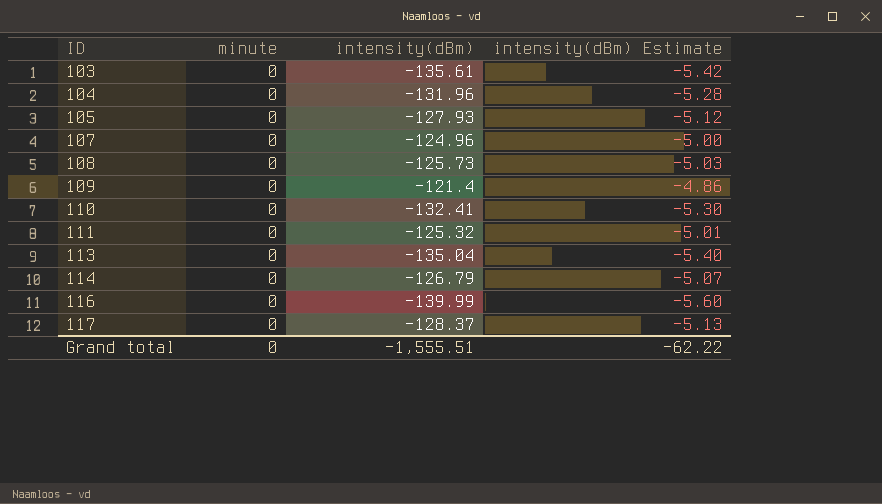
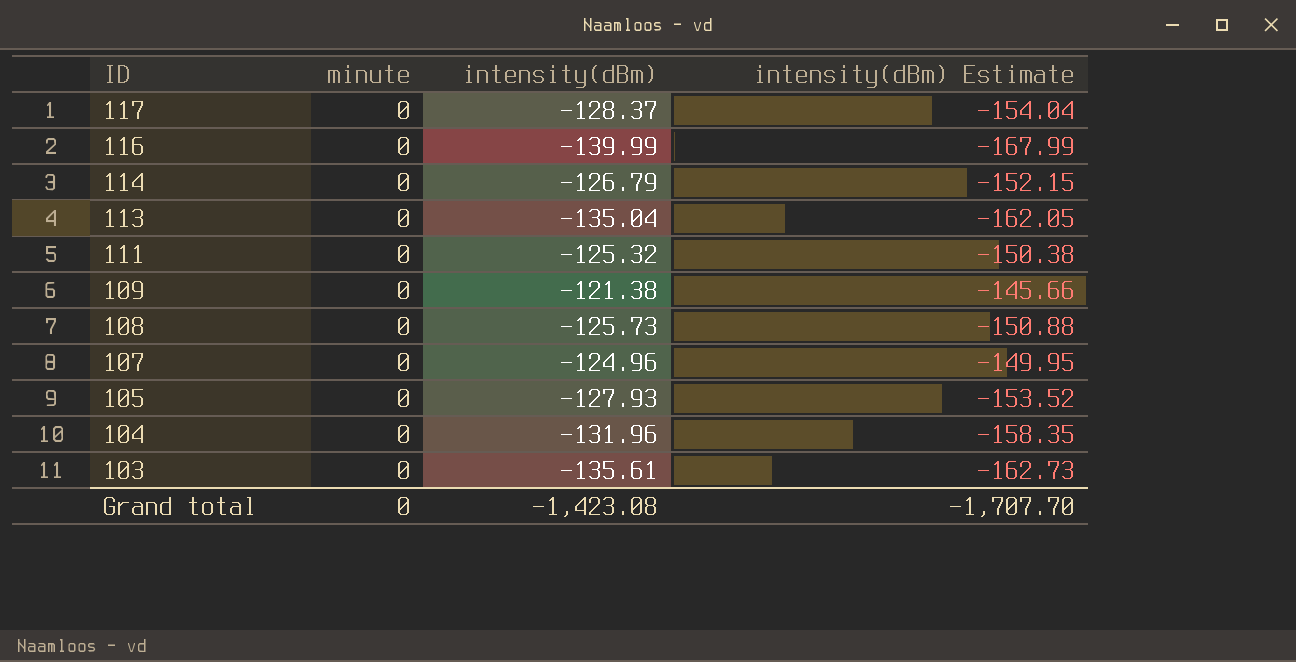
row order: ID ascending -> ID descending
column intensity(dBm) Estimate | formula: [intensity(dBm)] * 0.04 -> [intensity(dBm)] * 1.2
row 110: 0 | -132.41 | -5.30 -> none
109 | intensity(dBm): -121.4 -> -121.38
Grand total | intensity(dBm): -1,555.51 -> -1,423.08
Grand total | intensity(dBm) Estimate: -62.22 -> -1,707.70

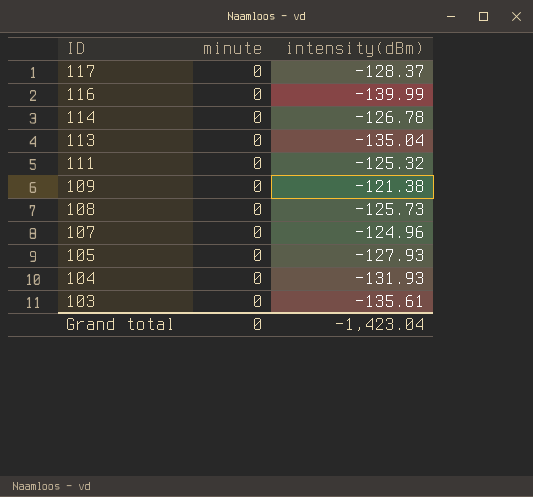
column intensity(dBm) Estimate | formula: [intensity(dBm)] * 1.2 -> none
114 | intensity(dBm): -126.79 -> -126.78
104 | intensity(dBm): -131.96 -> -131.93
Grand total | intensity(dBm): -1,423.08 -> -1,423.04

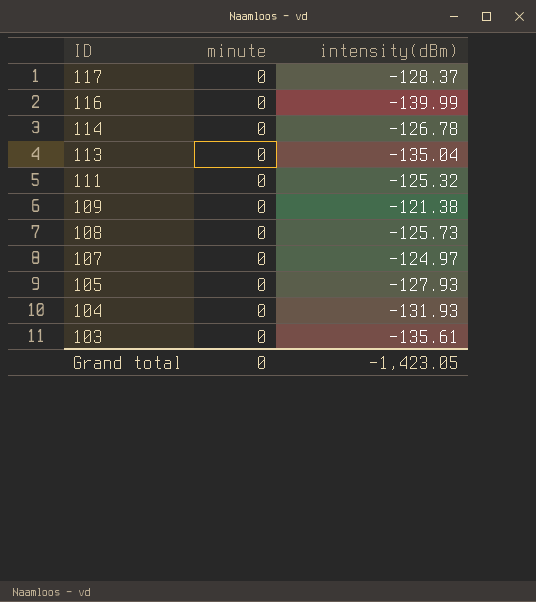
107 | intensity(dBm): -124.96 -> -124.97
Grand total | intensity(dBm): -1,423.04 -> -1,423.05

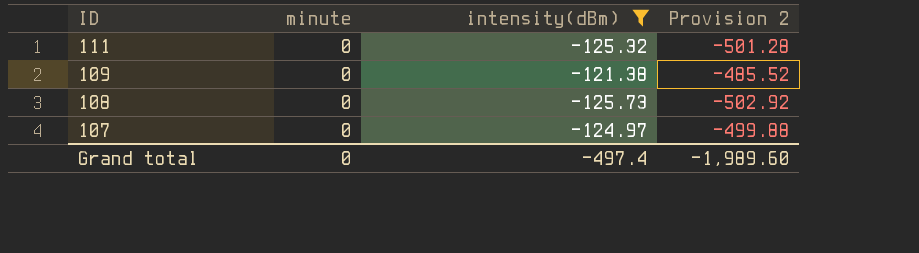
filter: none -> intensity(dBm) >= -125.73
column Provision 2 | formula: none -> [intensity(dBm)] * 4
Grand total | intensity(dBm): -1,423.05 -> -497.4

